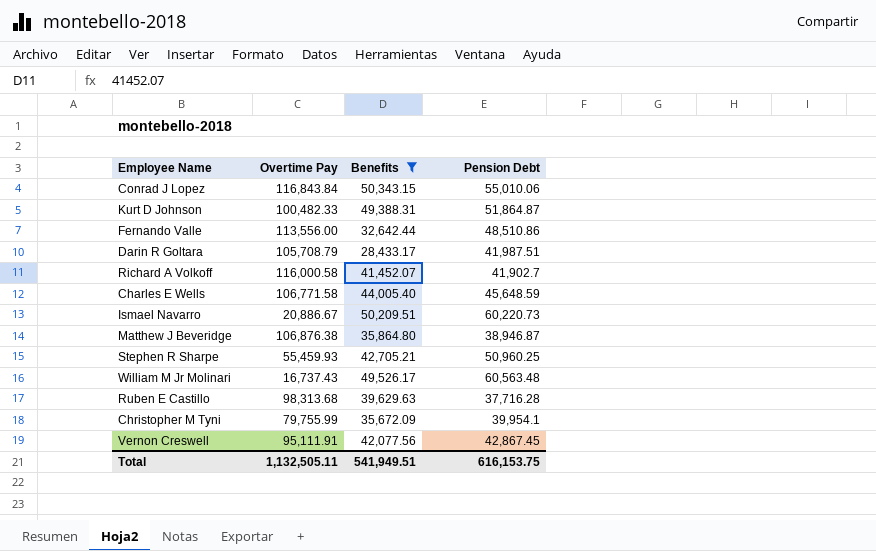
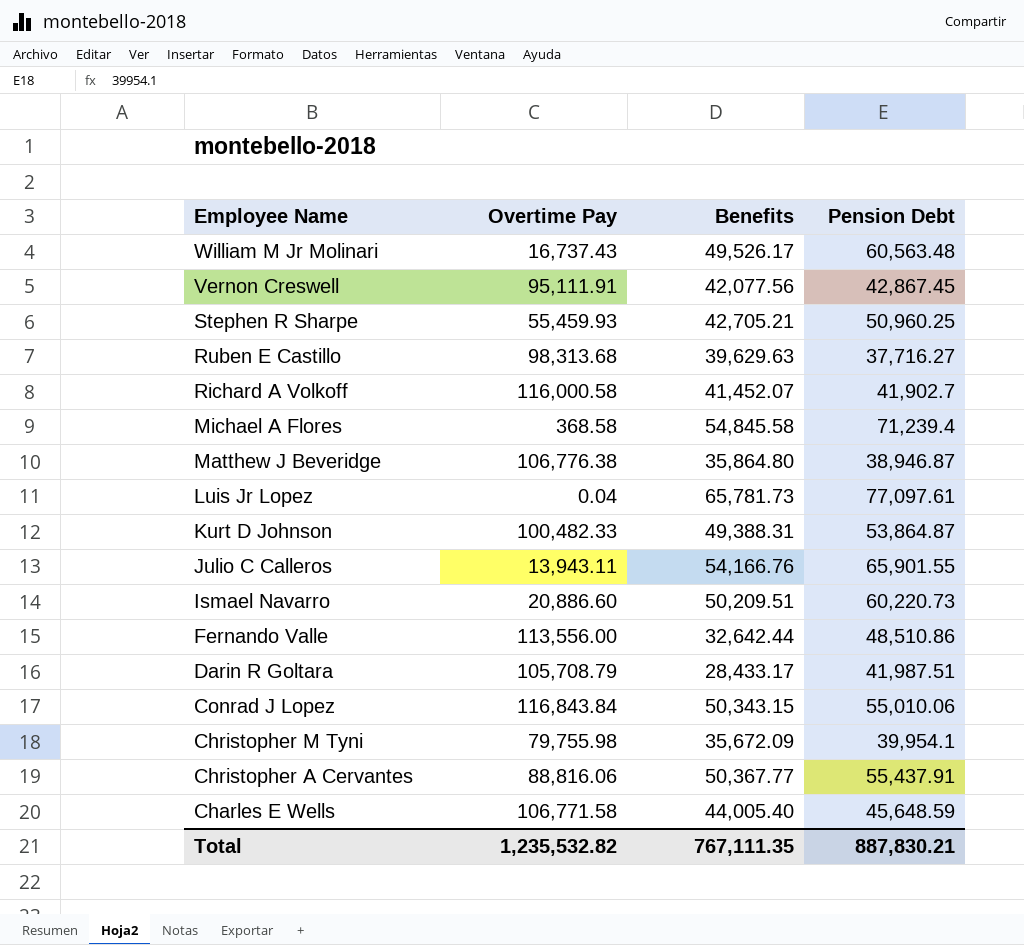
filter: Benefits <= 50,343.15 -> none
row order: none -> Employee Name descending
Ruben E Castillo | Pension Debt: 37,716.28 -> 37,716.27
Matthew J Beveridge | Overtime Pay: 106,876.38 -> 106,776.38
Kurt D Johnson | Pension Debt: 51,864.87 -> 53,864.87
Ismael Navarro | Overtime Pay: 20,886.67 -> 20,886.60
Christopher M Tyni | Overtime Pay: 79,755.99 -> 79,755.98
Total | Overtime Pay: 1,132,505.11 -> 1,235,532.82
Total | Benefits: 541,949.51 -> 767,111.35
Total | Pension Debt: 616,153.75 -> 887,830.21

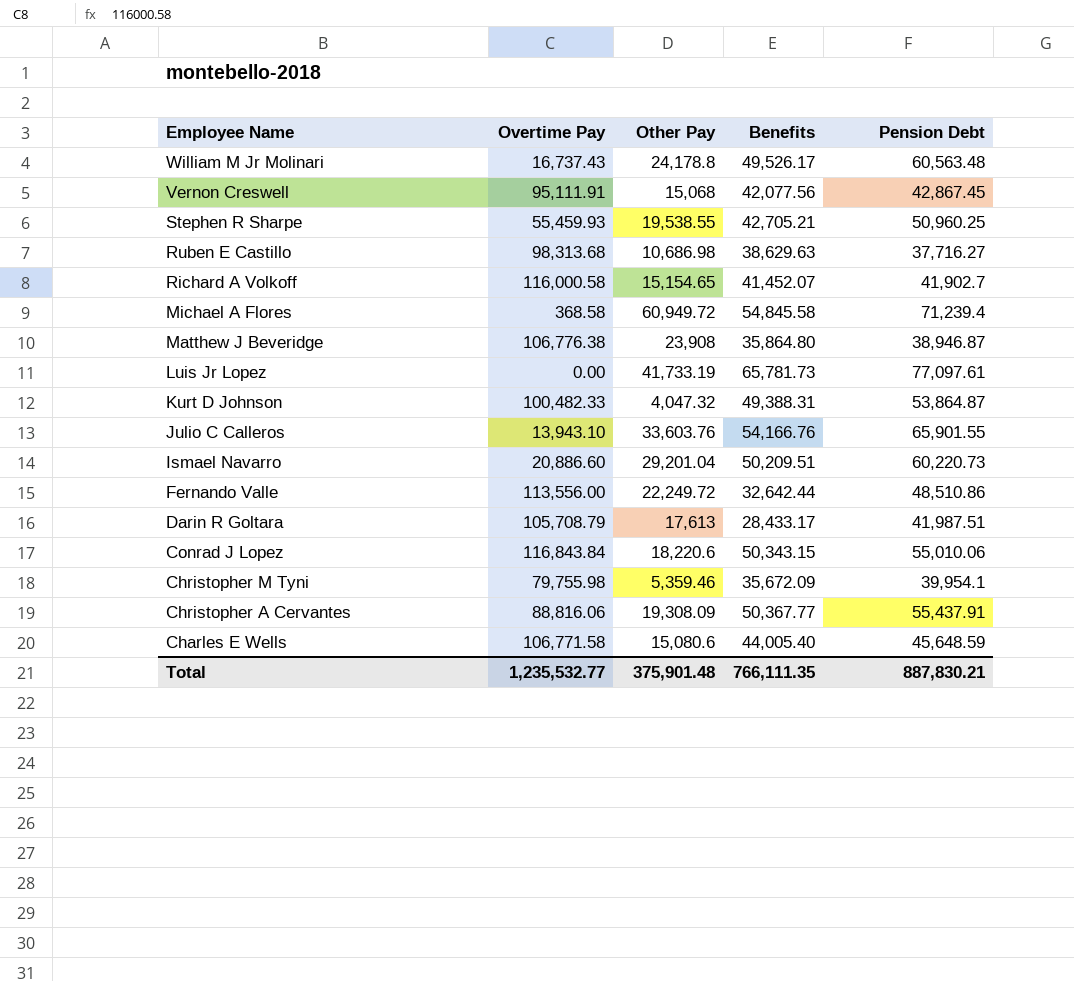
column Other Pay | position: none -> 3
Ruben E Castillo | Benefits: 39,629.63 -> 38,629.63
Luis Jr Lopez | Overtime Pay: 0.04 -> 0.00
Julio C Calleros | Overtime Pay: 13,943.11 -> 13,943.10
Total | Overtime Pay: 1,235,532.82 -> 1,235,532.77
Total | Benefits: 767,111.35 -> 766,111.35

